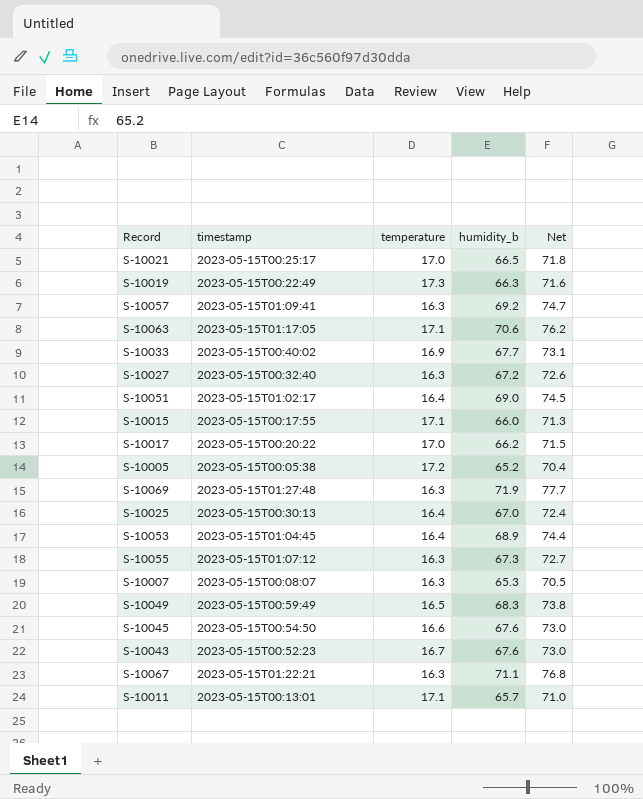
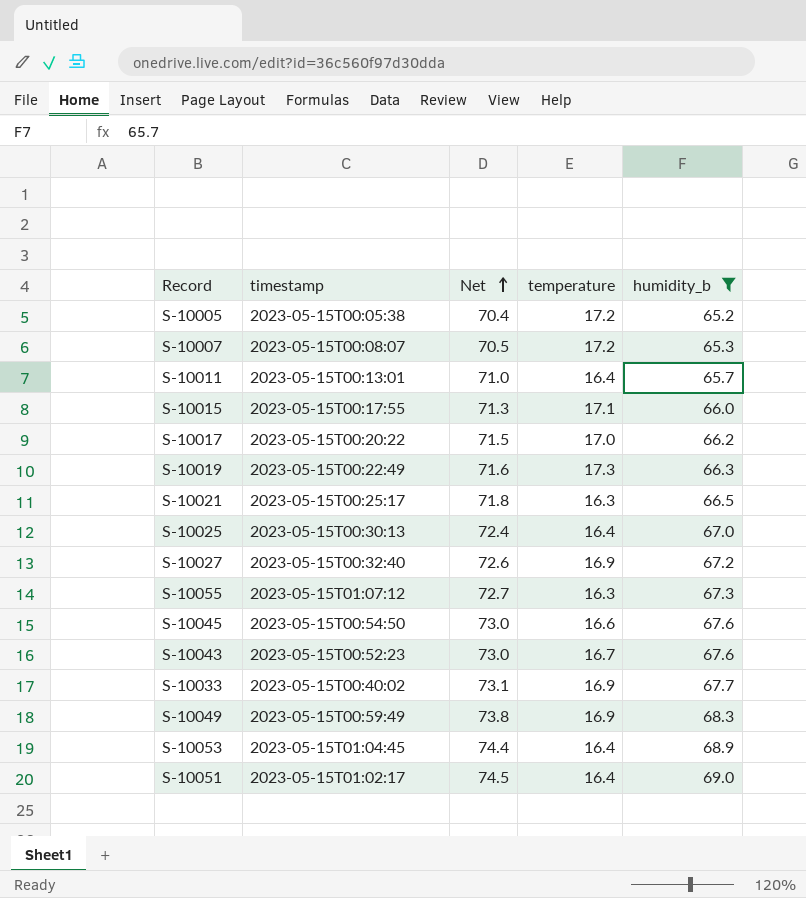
filter: none -> humidity_b <= 69.0
row order: none -> Net ascending
column Net | position: 5 -> 3
S-10007 | temperature: 16.3 -> 17.2
S-10011 | temperature: 17.1 -> 16.4
S-10021 | temperature: 17.0 -> 16.3
S-10027 | temperature: 16.3 -> 16.9
S-10049 | temperature: 16.5 -> 16.9

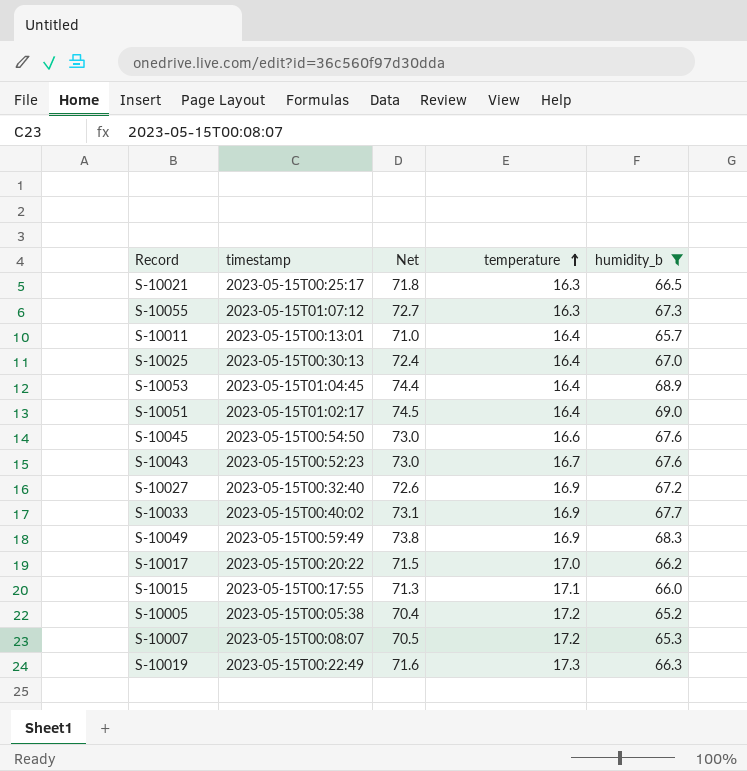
row order: Net ascending -> temperature ascending

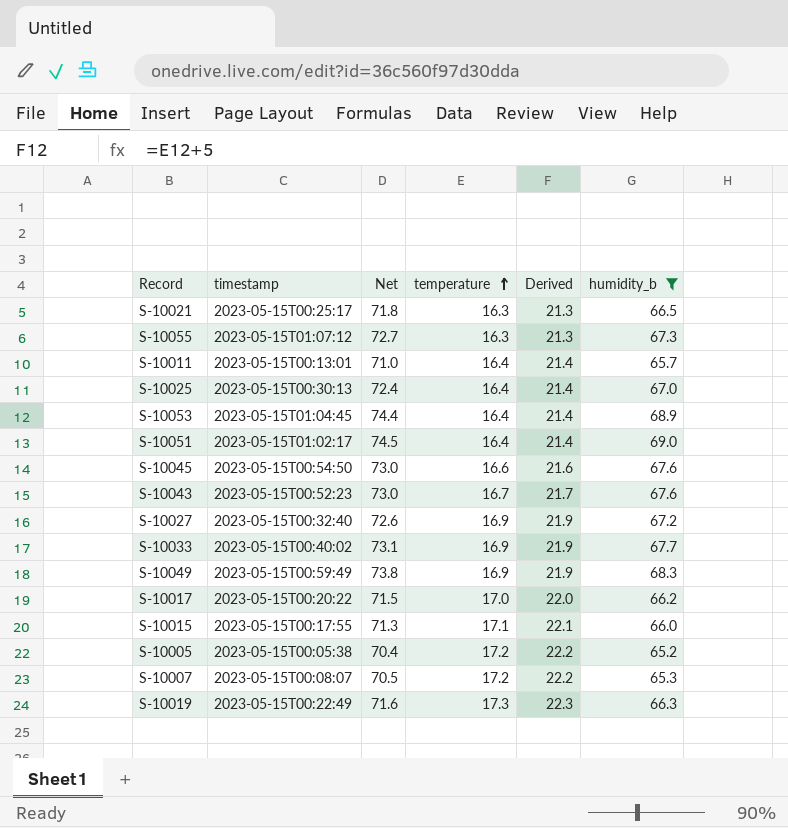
column Derived | formula: none -> [temperature] + 5

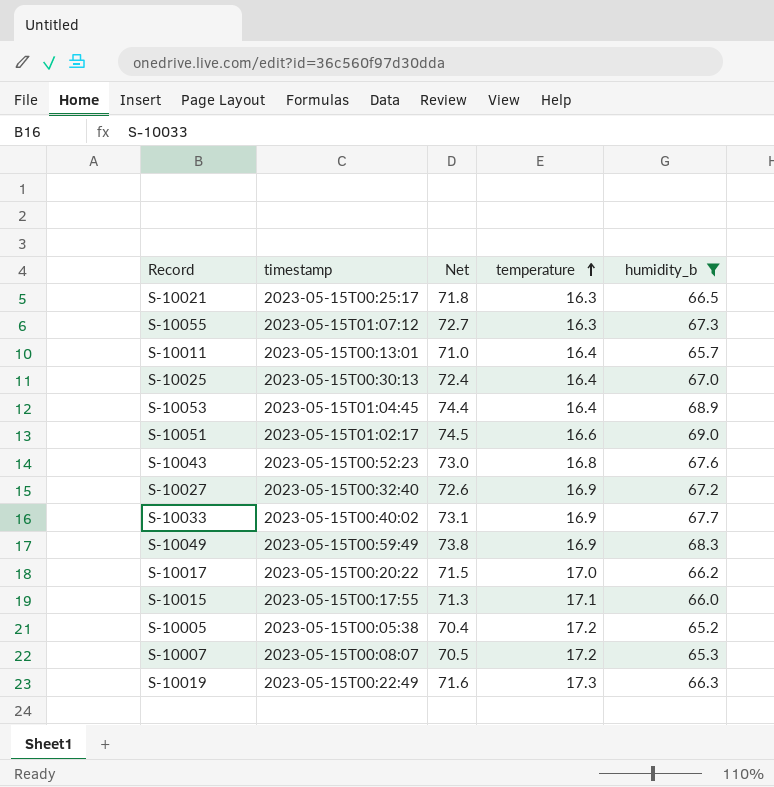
column Derived | formula: [temperature] + 5 -> none
row S-10045: 2023-05-15T00:54:50 | 73.0 | 16.6 | 21.6 | 67.6 -> none
S-10051 | temperature: 16.4 -> 16.6
S-10043 | temperature: 16.7 -> 16.8

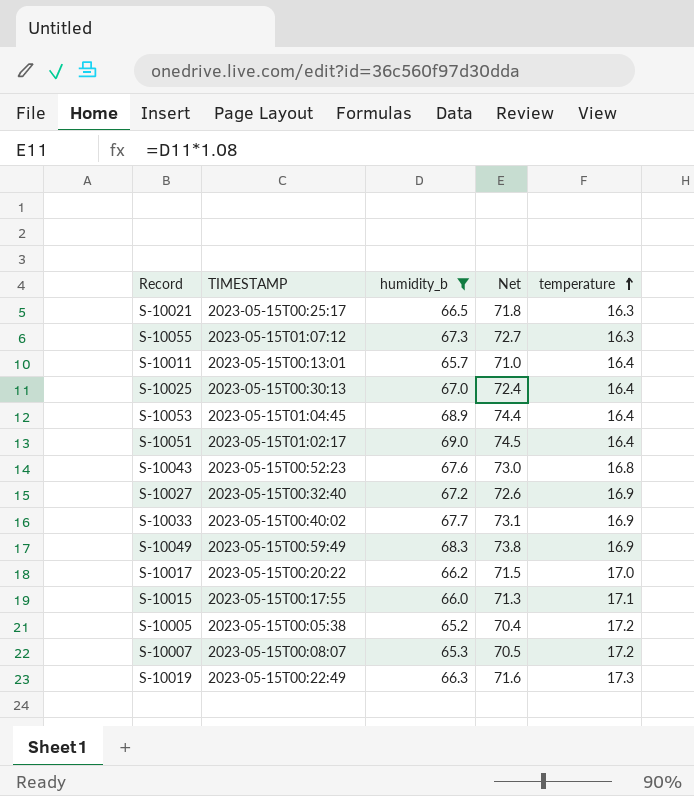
column name: timestamp -> TIMESTAMP
column humidity_b | position: 5 -> 3
S-10051 | temperature: 16.6 -> 16.4

